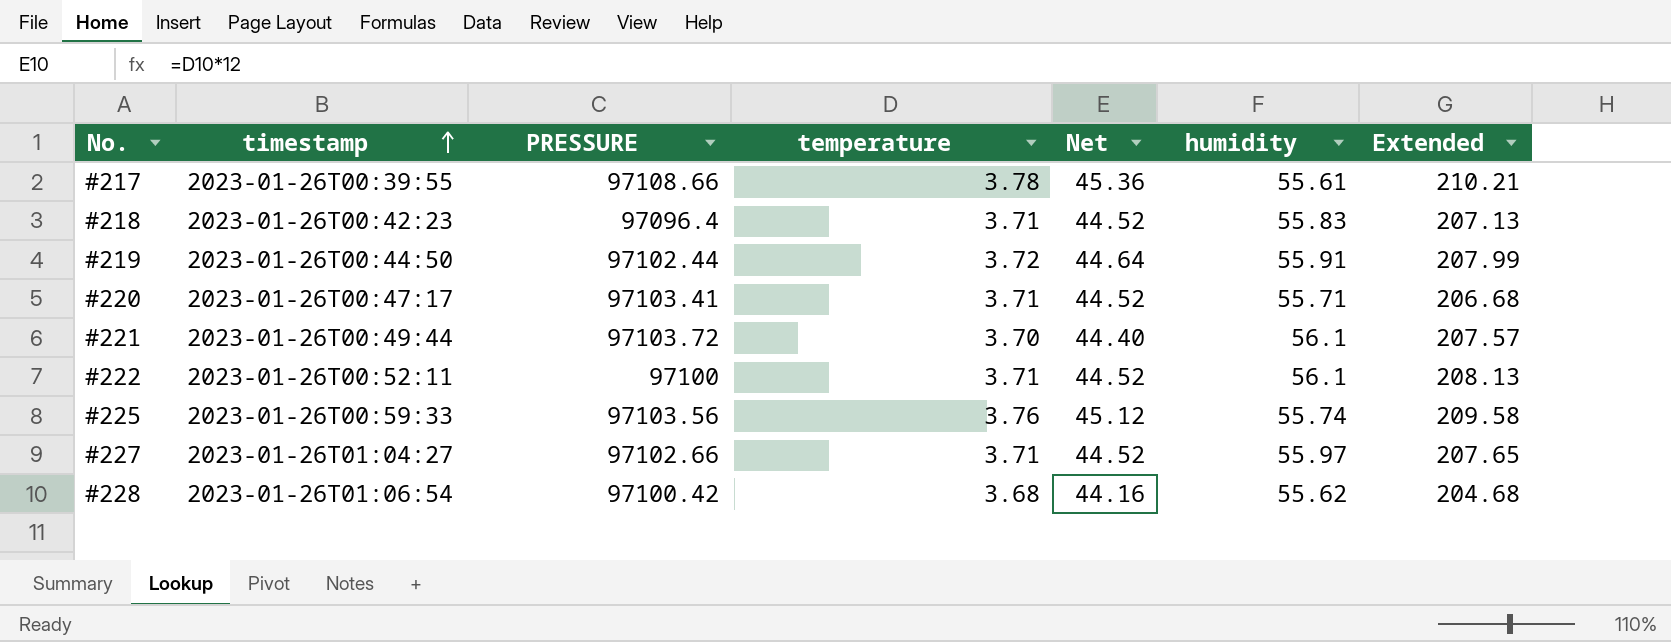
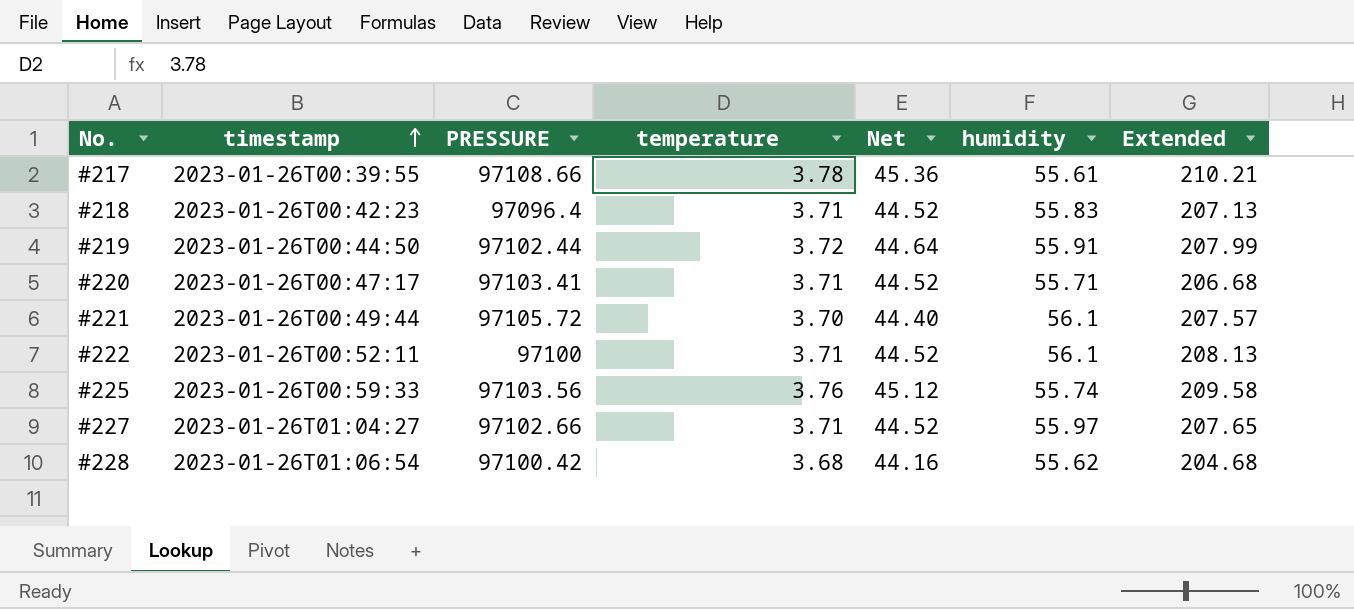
#221 | PRESSURE: 97103.72 -> 97105.72

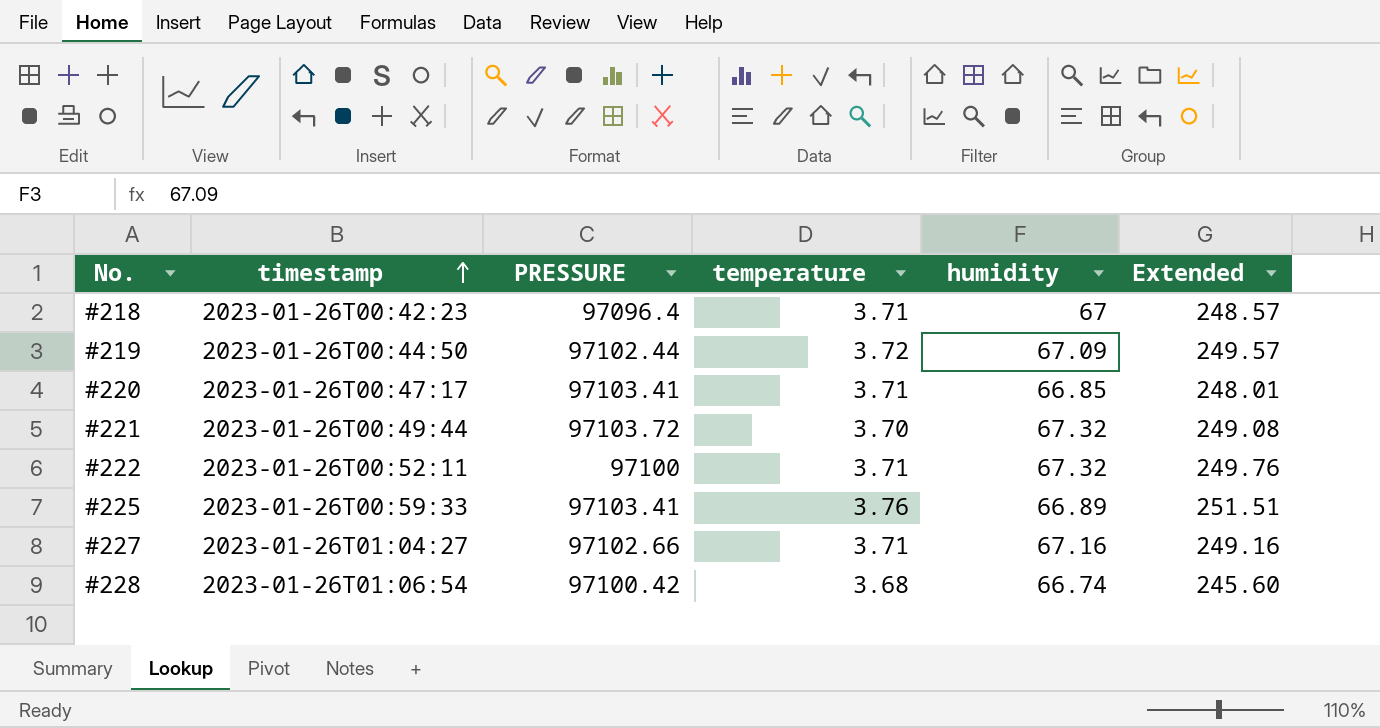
column Net | formula: [temperature] * 12 -> none
row #217: 2023-01-26T00:39:55 | 97108.66 | 3.78 | 45.36 | 55.61 | 210.21 -> none
#218 | humidity: 55.83 -> 67
#218 | Extended: 207.13 -> 248.57
#219 | humidity: 55.91 -> 67.09
#219 | Extended: 207.99 -> 249.57
#220 | humidity: 55.71 -> 66.85
#220 | Extended: 206.68 -> 248.01
#221 | PRESSURE: 97105.72 -> 97103.72
#221 | humidity: 56.1 -> 67.32
#221 | Extended: 207.57 -> 249.08
#222 | humidity: 56.1 -> 67.32
#222 | Extended: 208.13 -> 249.76
#225 | PRESSURE: 97103.56 -> 97103.41
#225 | humidity: 55.74 -> 66.89
#225 | Extended: 209.58 -> 251.51
#227 | humidity: 55.97 -> 67.16
#227 | Extended: 207.65 -> 249.16
#228 | humidity: 55.62 -> 66.74
#228 | Extended: 204.68 -> 245.60

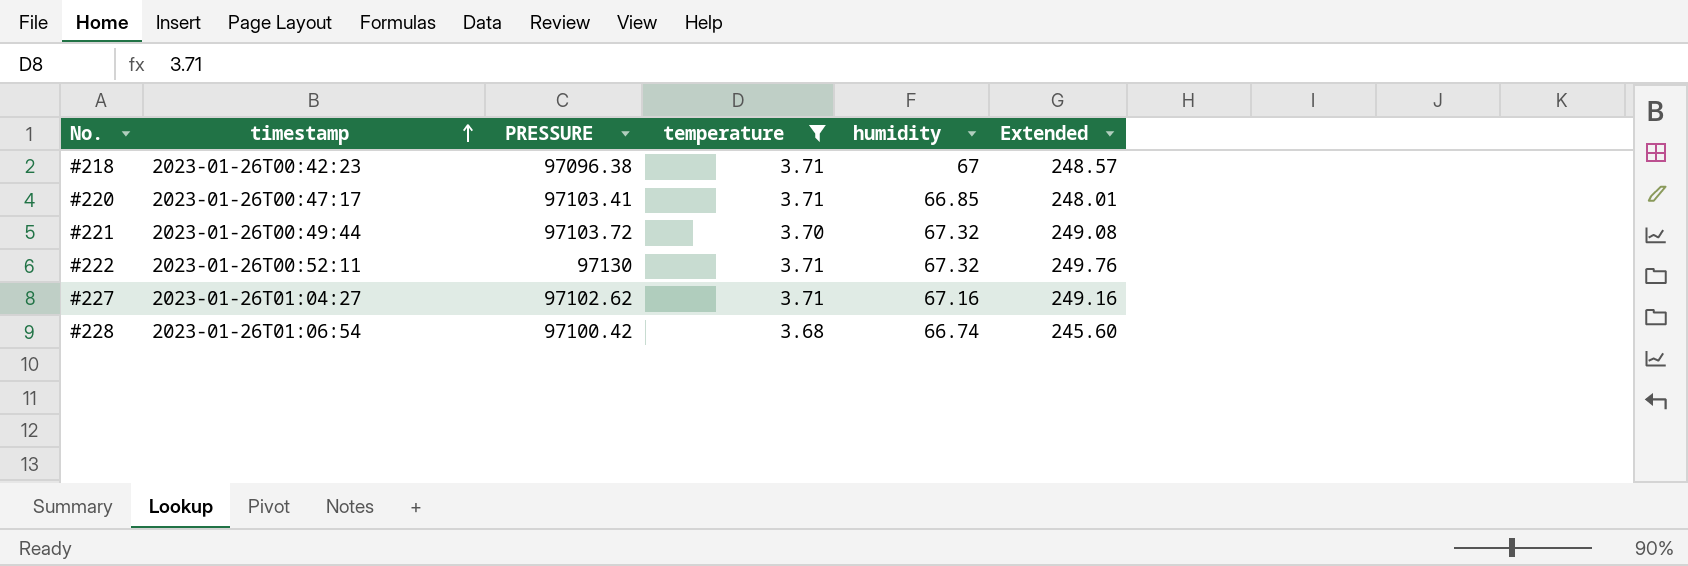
filter: none -> temperature <= 3.71
#218 | PRESSURE: 97096.4 -> 97096.38
#222 | PRESSURE: 97100 -> 97130
#227 | PRESSURE: 97102.66 -> 97102.62

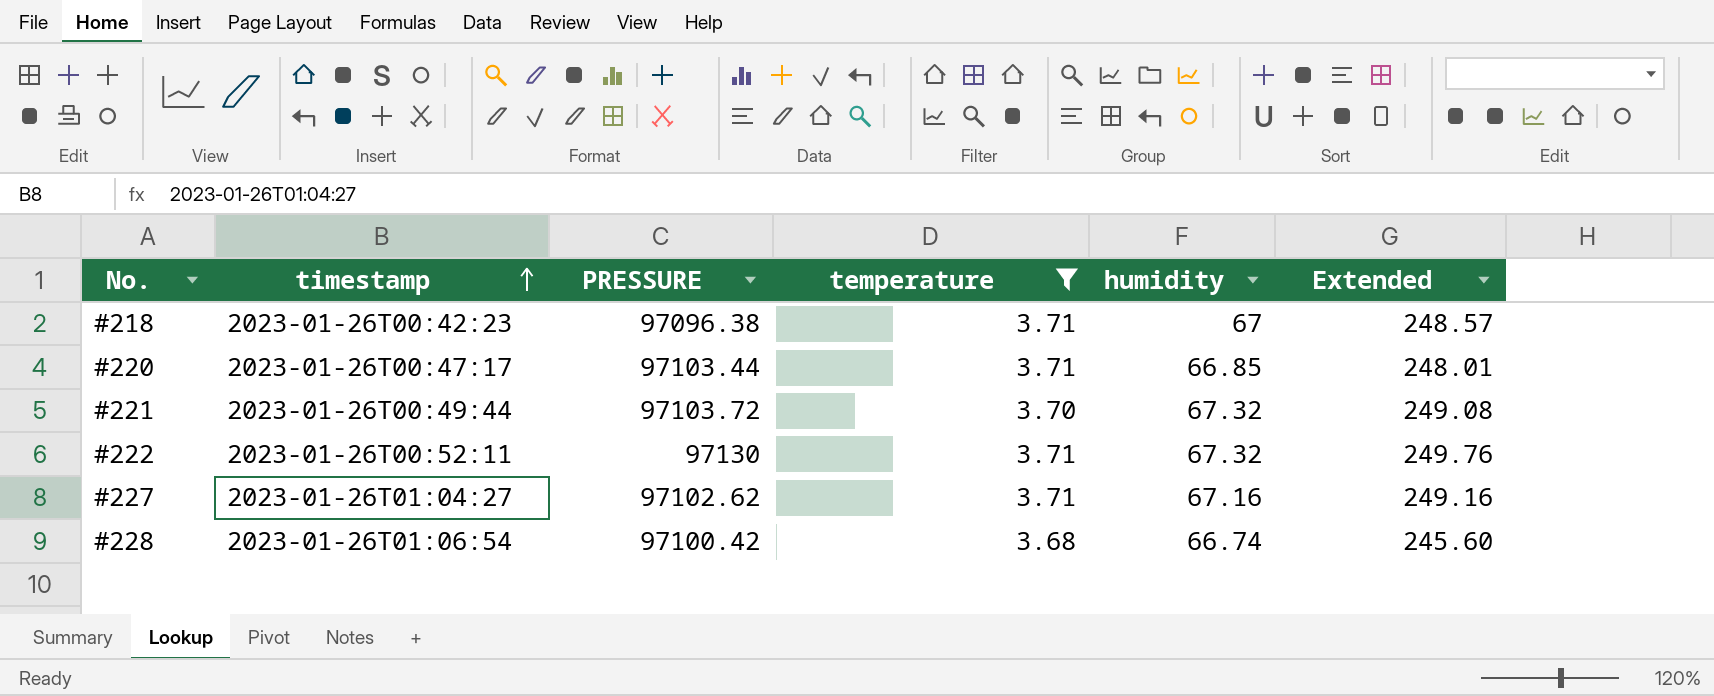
#220 | PRESSURE: 97103.41 -> 97103.44

